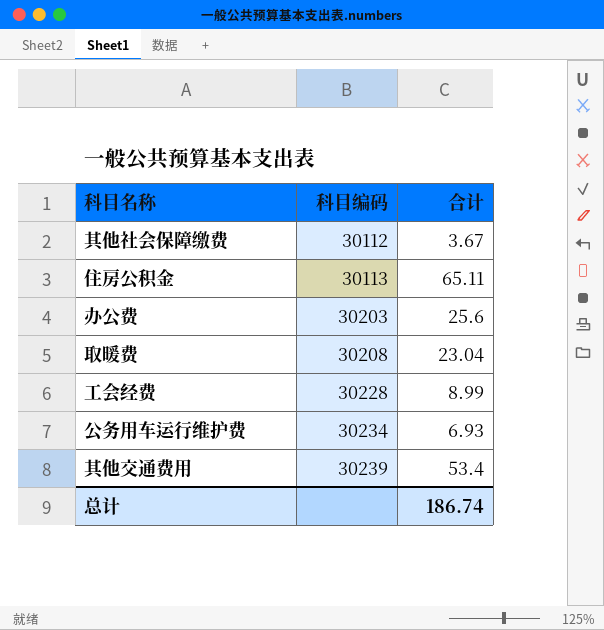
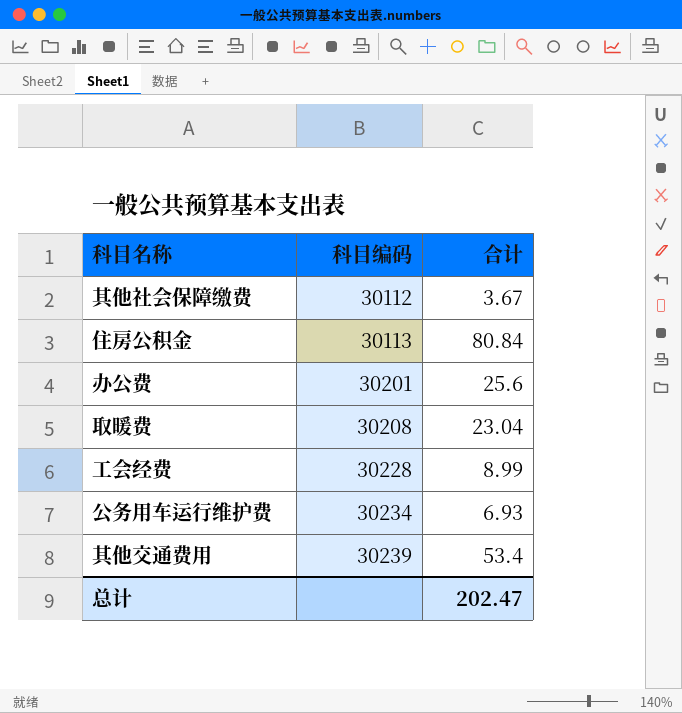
住房公积金 | 合计: 65.11 -> 80.84
办公费 | 科目编码: 30203 -> 30201
总计 | 合计: 186.74 -> 202.47

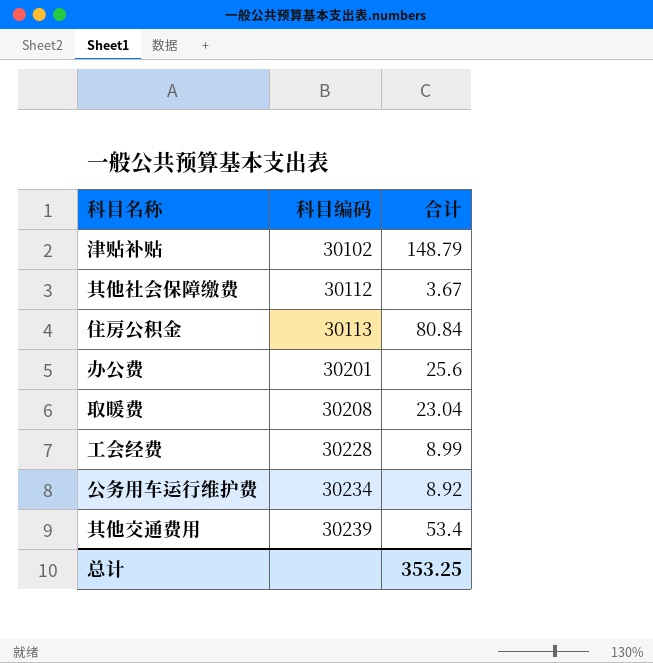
row 津贴补贴: none -> 30102 | 148.79
公务用车运行维护费 | 合计: 6.93 -> 8.92
总计 | 合计: 202.47 -> 353.25

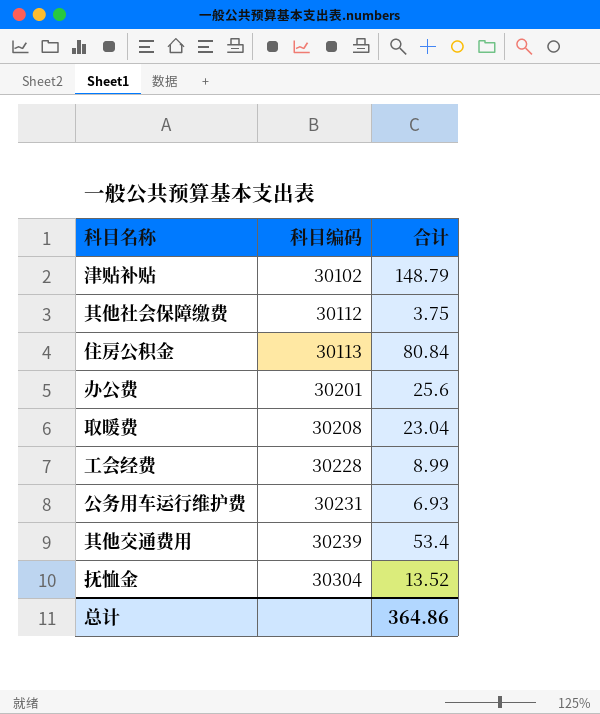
其他社会保障缴费 | 合计: 3.67 -> 3.75
公务用车运行维护费 | 科目编码: 30234 -> 30231
公务用车运行维护费 | 合计: 8.92 -> 6.93
row 抚恤金: none -> 30304 | 13.52
总计 | 合计: 353.25 -> 364.86

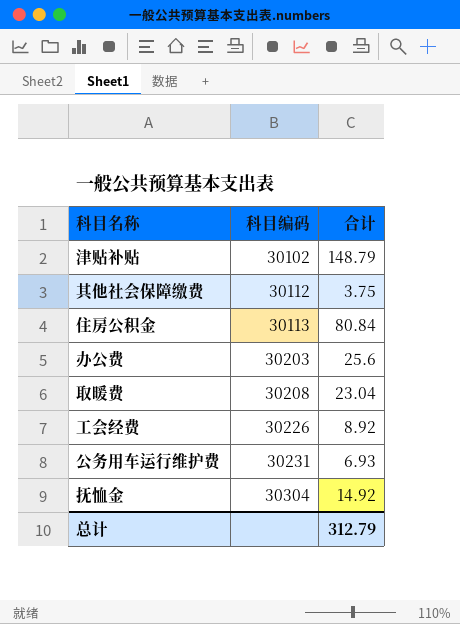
row 其他交通费用: 30239 | 53.4 -> none
办公费 | 科目编码: 30201 -> 30203
工会经费 | 科目编码: 30228 -> 30226
工会经费 | 合计: 8.99 -> 8.92
抚恤金 | 合计: 13.52 -> 14.92
总计 | 合计: 364.86 -> 312.79

